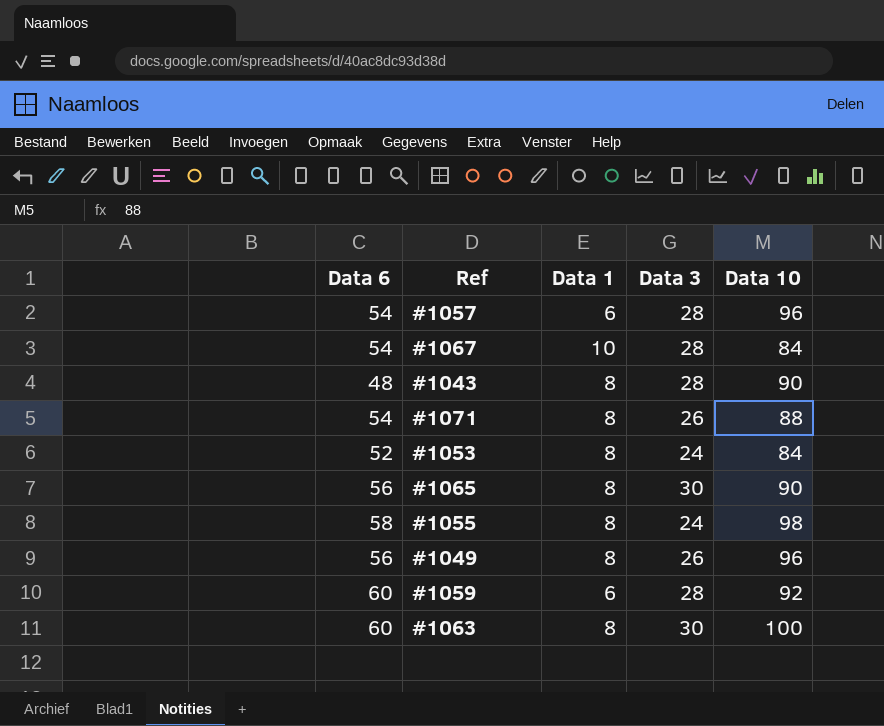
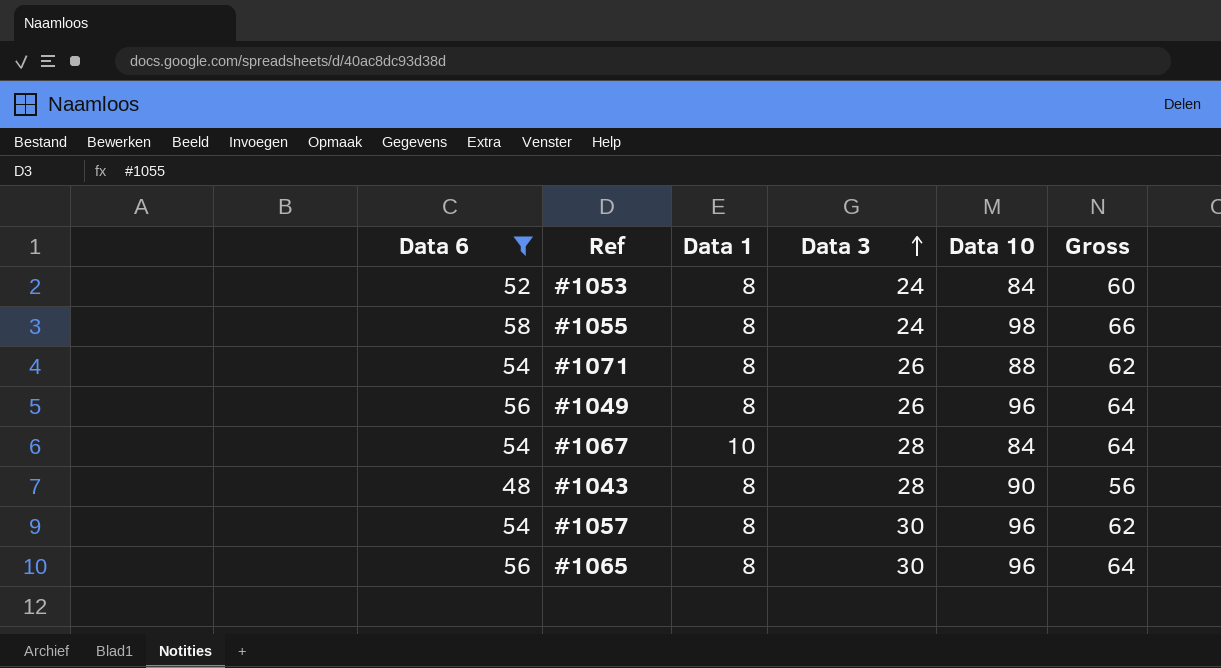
filter: none -> Data 6 != 60
row order: none -> Data 3 ascending
column Gross | formula: none -> [Data 6] + [Data 1]
#1057 | Data 1: 6 -> 8
#1057 | Data 3: 28 -> 30
#1065 | Data 10: 90 -> 96

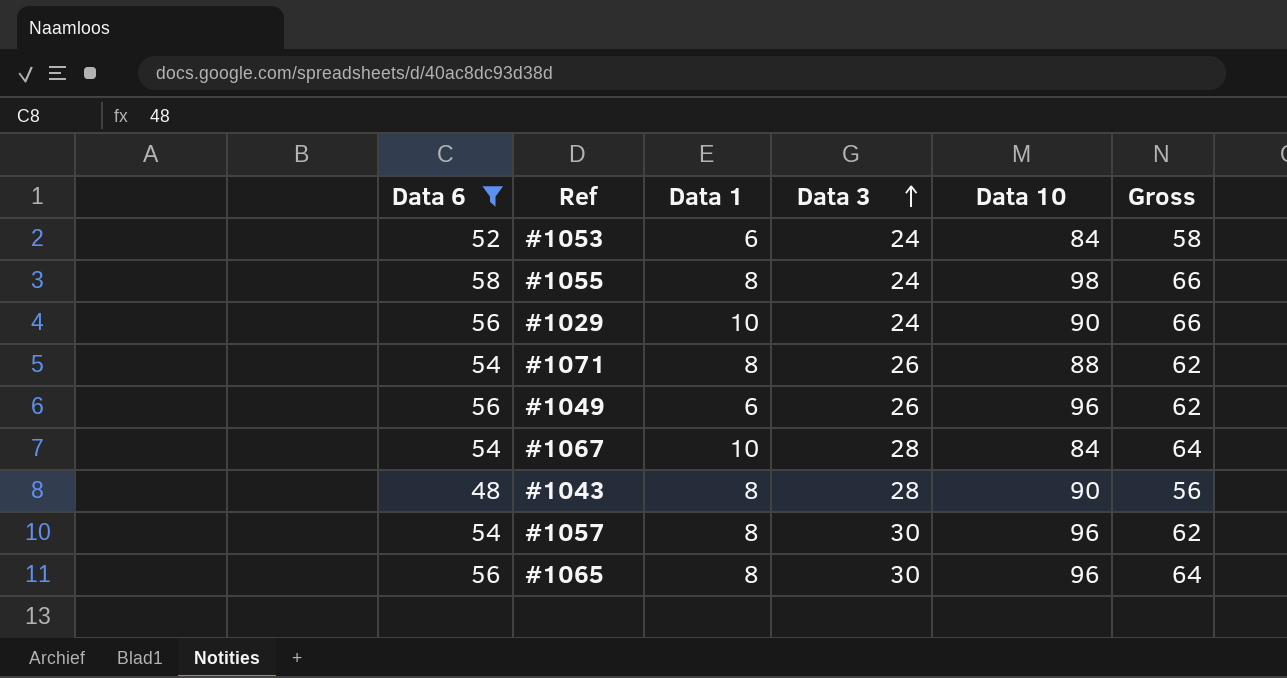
#1053 | Data 1: 8 -> 6
#1053 | Gross: 60 -> 58
row #1029: none -> 56 | 10 | 24 | 90 | 66
#1049 | Data 1: 8 -> 6
#1049 | Gross: 64 -> 62

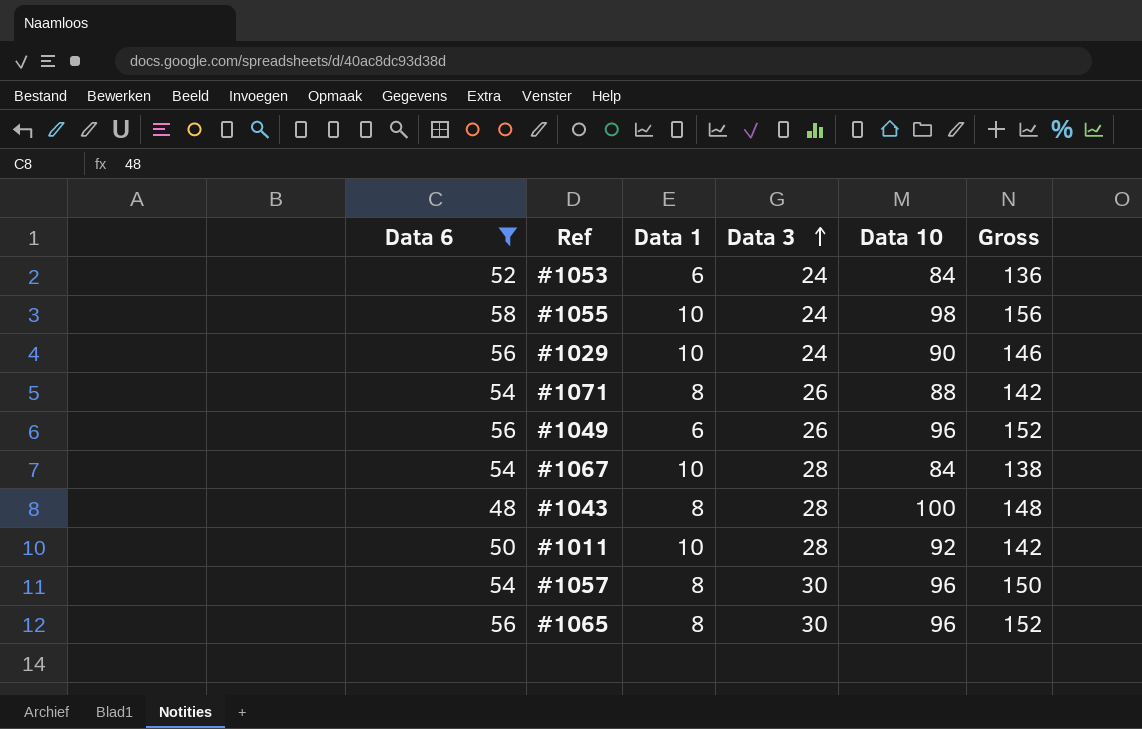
column Gross | formula: [Data 6] + [Data 1] -> [Data 6] + [Data 10]
#1055 | Data 1: 8 -> 10
#1043 | Data 10: 90 -> 100
row #1011: none -> 50 | 10 | 28 | 92 | 142

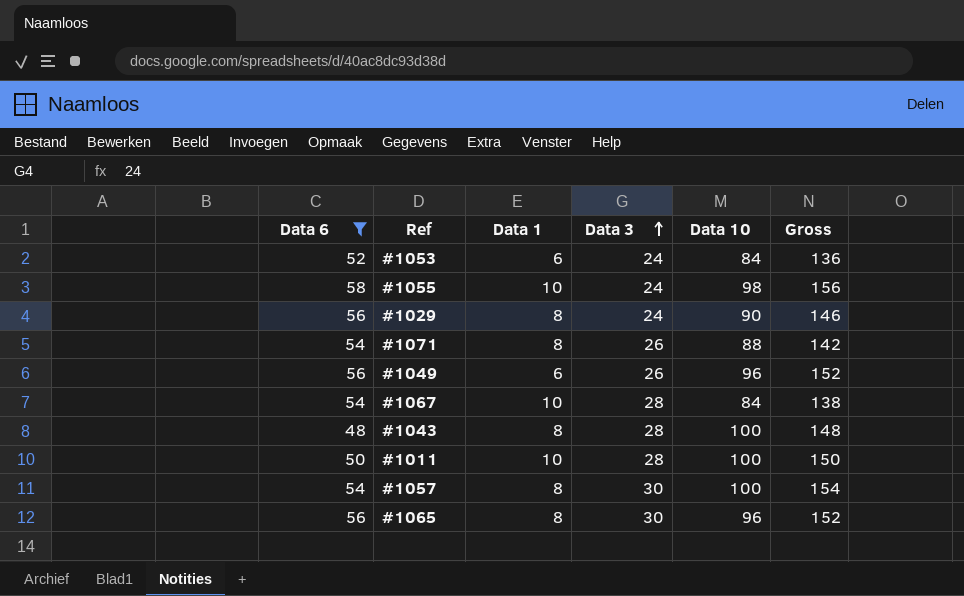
#1029 | Data 1: 10 -> 8
#1011 | Data 10: 92 -> 100
#1011 | Gross: 142 -> 150
#1057 | Data 10: 96 -> 100
#1057 | Gross: 150 -> 154

